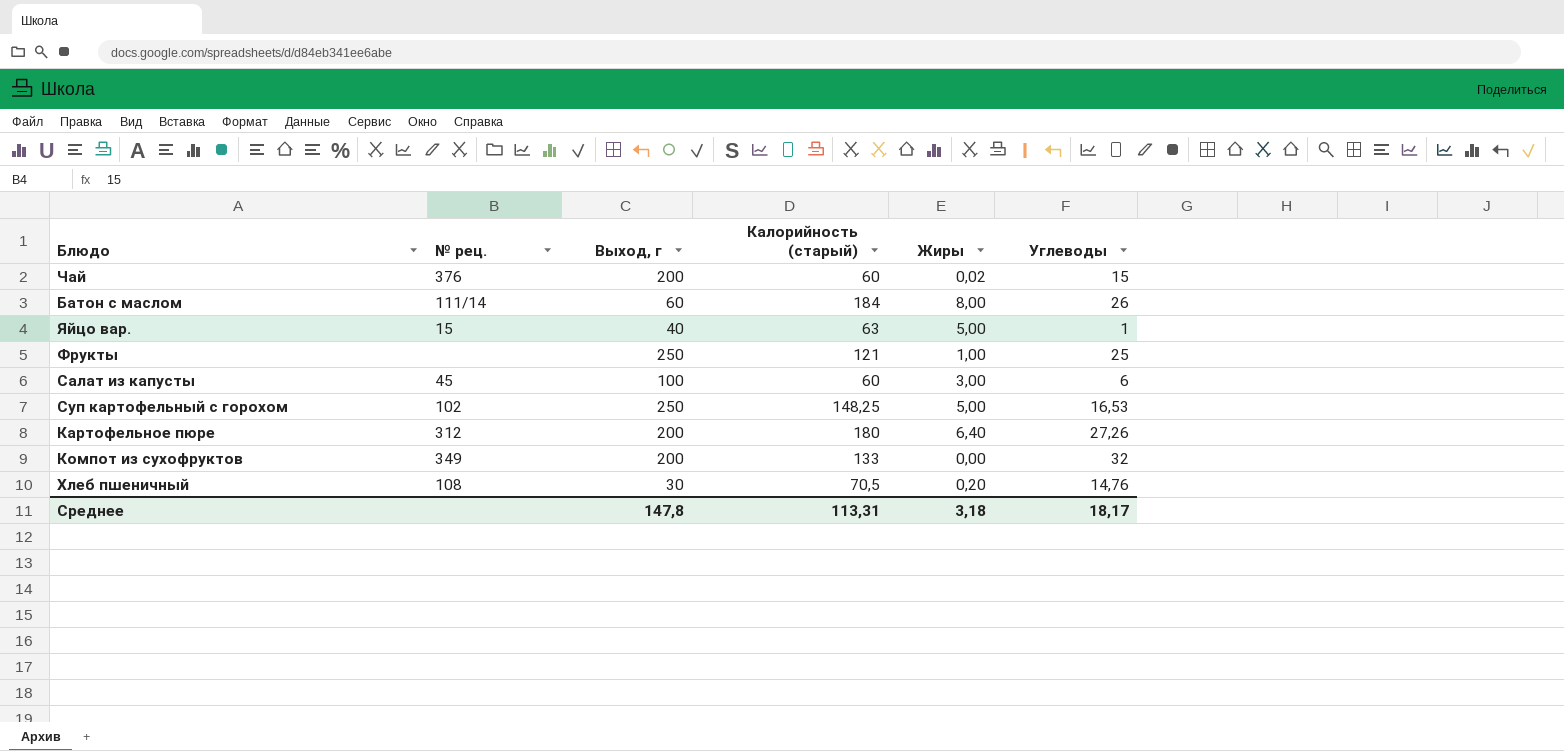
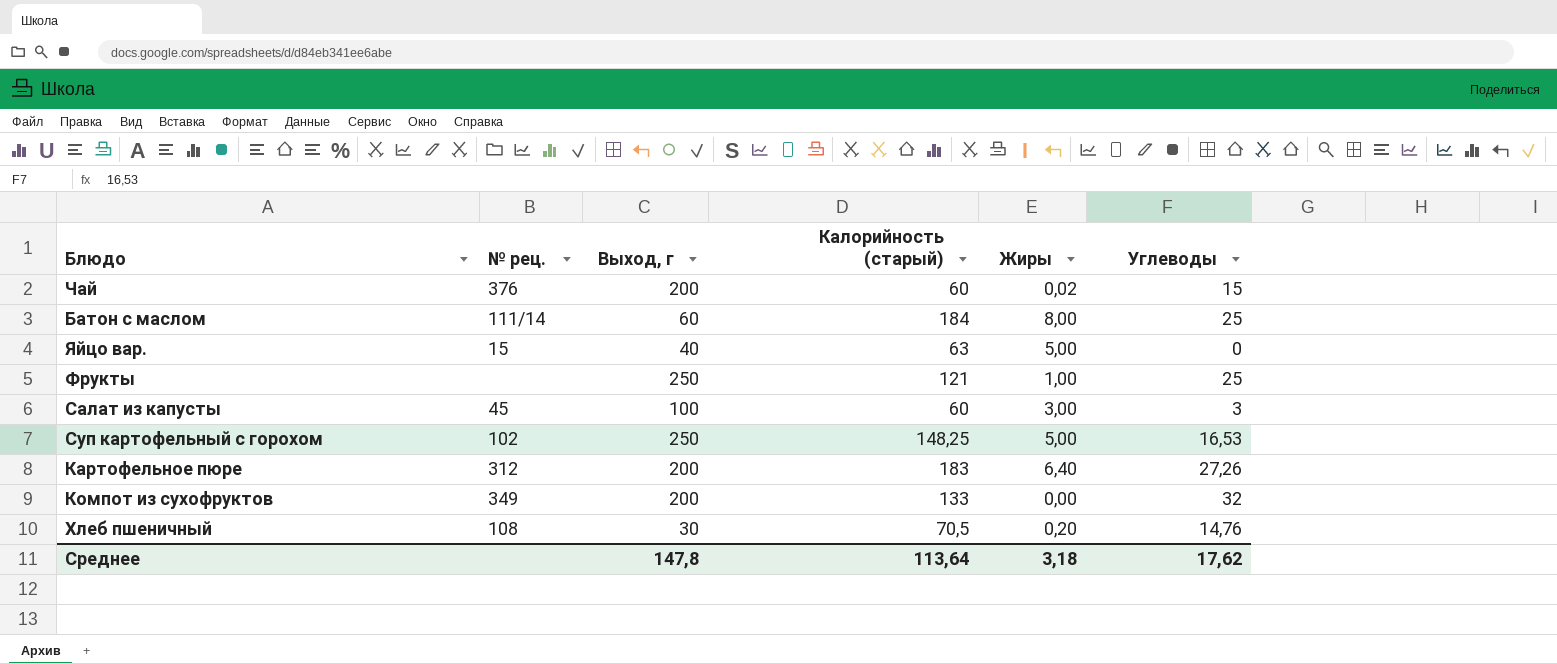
Батон с маслом | Углеводы: 26 -> 25
Яйцо вар. | Углеводы: 1 -> 0
Салат из капусты | Углеводы: 6 -> 3
Картофельное пюре | Калорийность (старый): 180 -> 183
Среднее | Калорийность (старый): 113,31 -> 113,64
Среднее | Углеводы: 18,17 -> 17,62

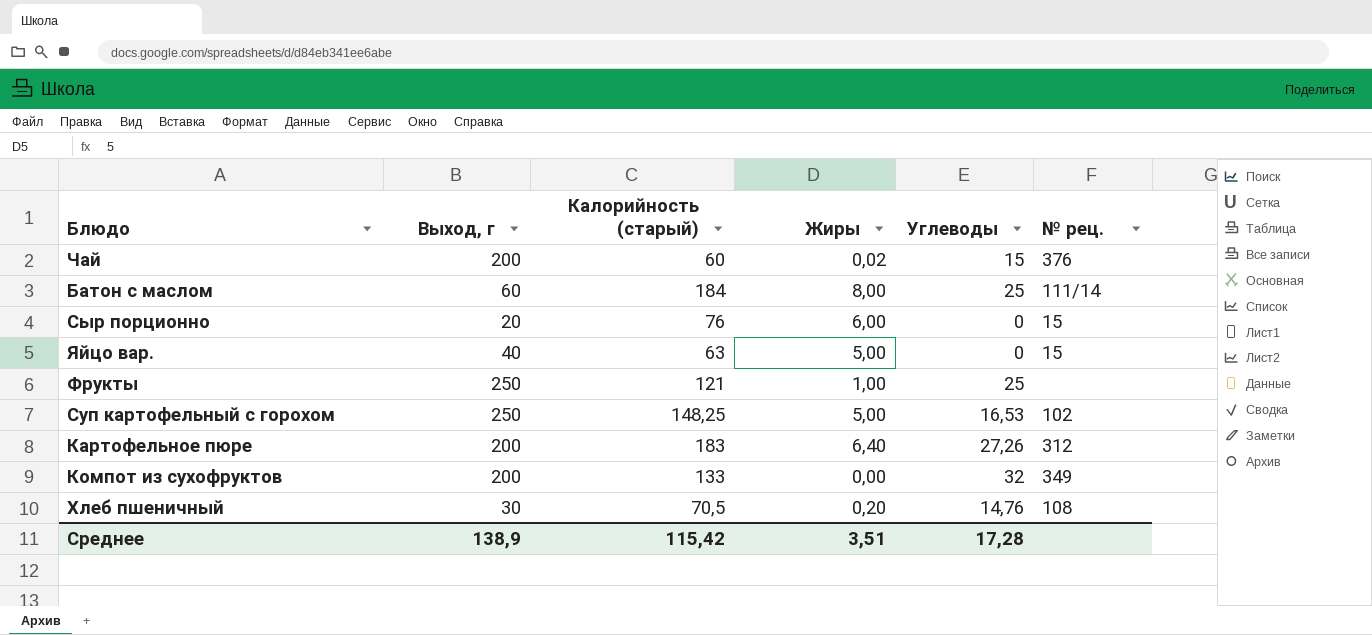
column № рец. | position: 2 -> 6
row Салат из капусты: 45 | 100 | 60 | 3,00 | 3 -> none
row Сыр порционно: none -> 20 | 76 | 6,00 | 0 | 15
Среднее | Выход, г: 147,8 -> 138,9
Среднее | Калорийность (старый): 113,64 -> 115,42
Среднее | Жиры: 3,18 -> 3,51
Среднее | Углеводы: 17,62 -> 17,28

